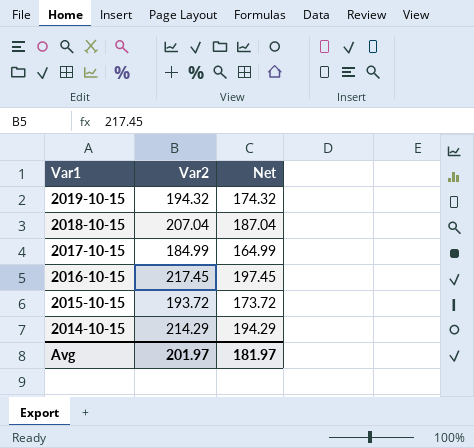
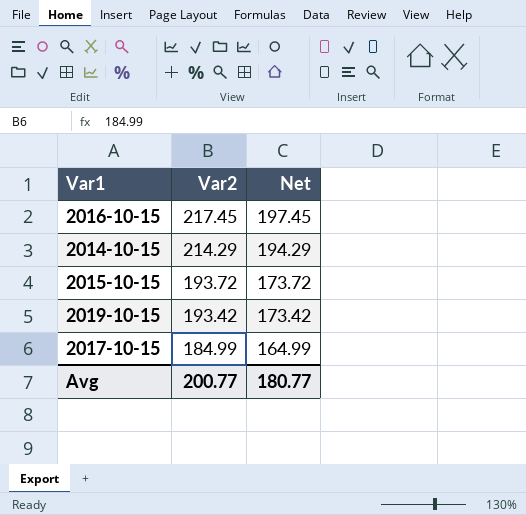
row order: Var1 descending -> Var2 descending
row 2018-10-15: 207.04 | 187.04 -> none
2019-10-15 | Var2: 194.32 -> 193.42
2019-10-15 | Net: 174.32 -> 173.42
Avg | Var2: 201.97 -> 200.77
Avg | Net: 181.97 -> 180.77

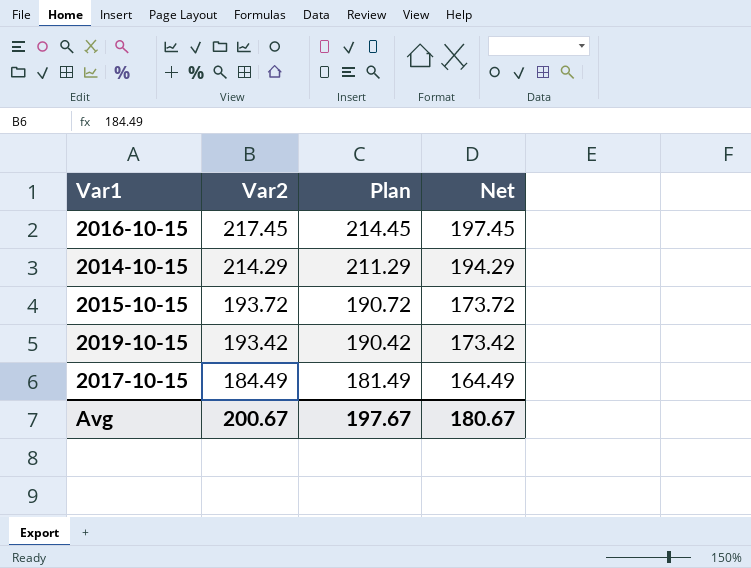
column Plan | formula: none -> [Var2] - 3
2017-10-15 | Var2: 184.99 -> 184.49
2017-10-15 | Net: 164.99 -> 164.49
Avg | Var2: 200.77 -> 200.67
Avg | Net: 180.77 -> 180.67

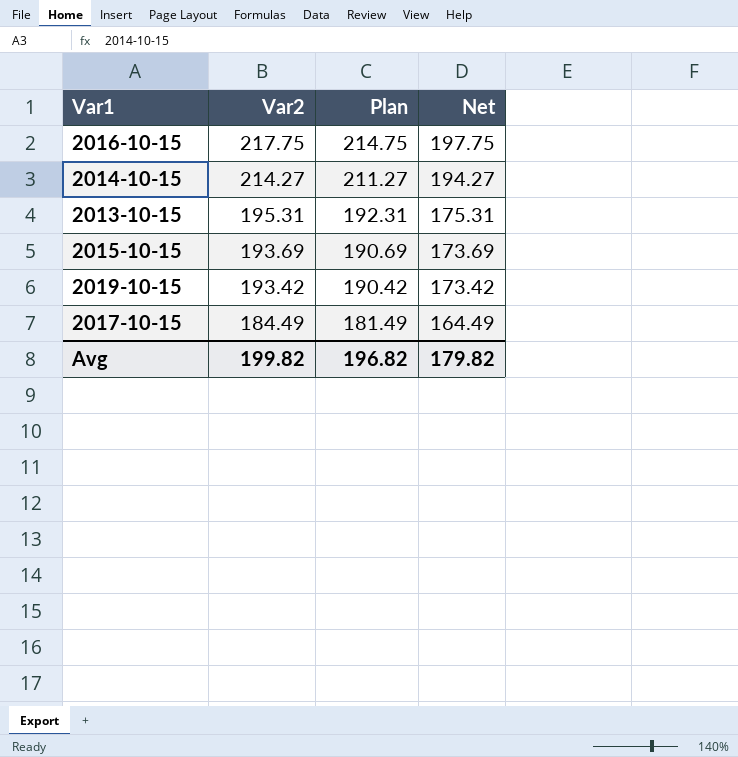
2016-10-15 | Var2: 217.45 -> 217.75
2016-10-15 | Plan: 214.45 -> 214.75
2016-10-15 | Net: 197.45 -> 197.75
2014-10-15 | Var2: 214.29 -> 214.27
2014-10-15 | Plan: 211.29 -> 211.27
2014-10-15 | Net: 194.29 -> 194.27
row 2013-10-15: none -> 195.31 | 192.31 | 175.31
2015-10-15 | Var2: 193.72 -> 193.69
2015-10-15 | Plan: 190.72 -> 190.69
2015-10-15 | Net: 173.72 -> 173.69
Avg | Var2: 200.67 -> 199.82
Avg | Plan: 197.67 -> 196.82
Avg | Net: 180.67 -> 179.82

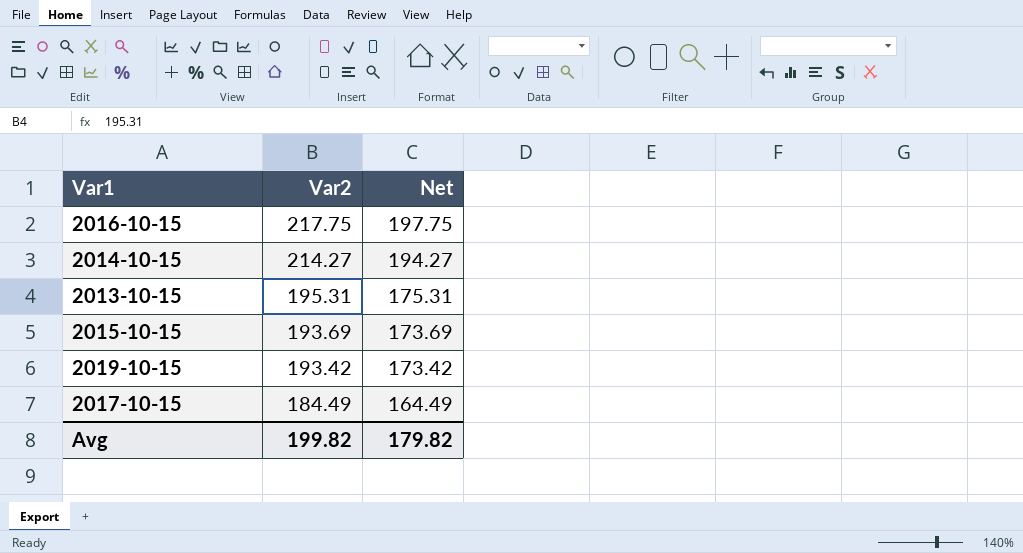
column Plan | formula: [Var2] - 3 -> none

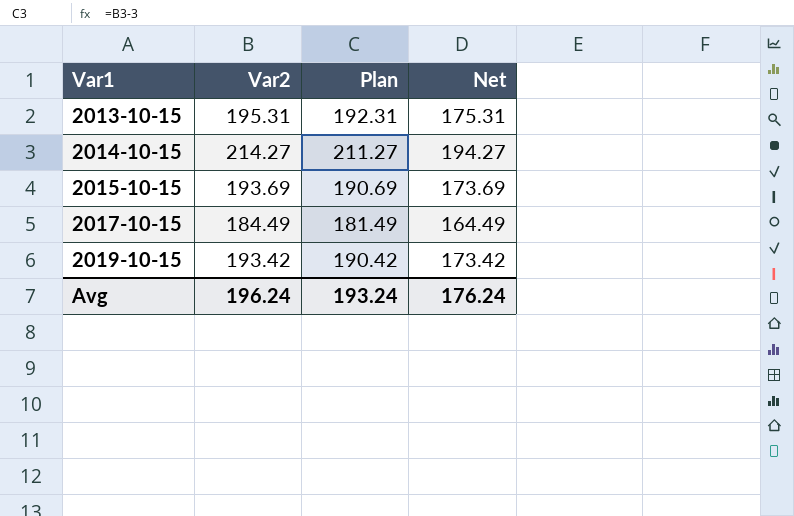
row order: Var2 descending -> Var1 ascending
column Plan | formula: none -> [Var2] - 3
row 2016-10-15: 217.75 | 197.75 -> none
Avg | Var2: 199.82 -> 196.24
Avg | Net: 179.82 -> 176.24

